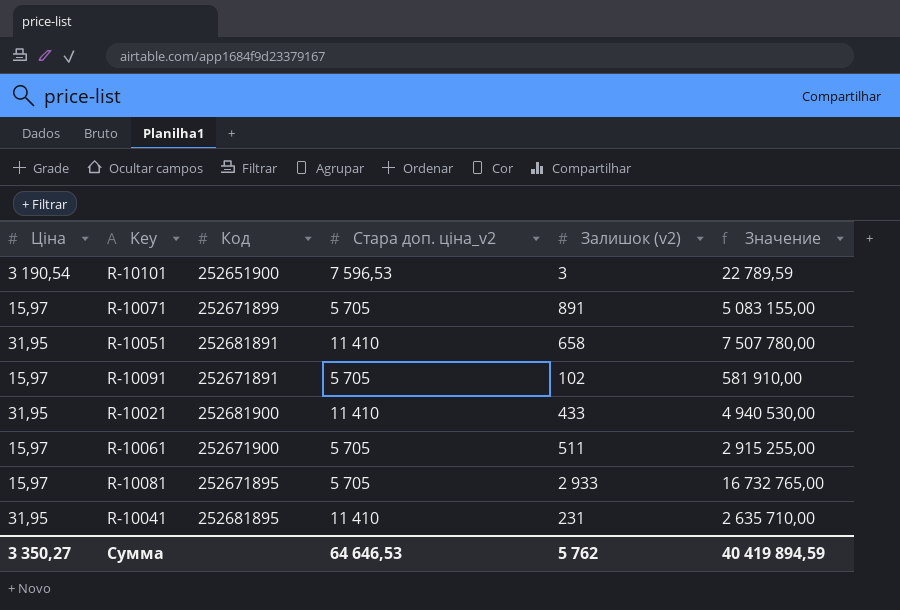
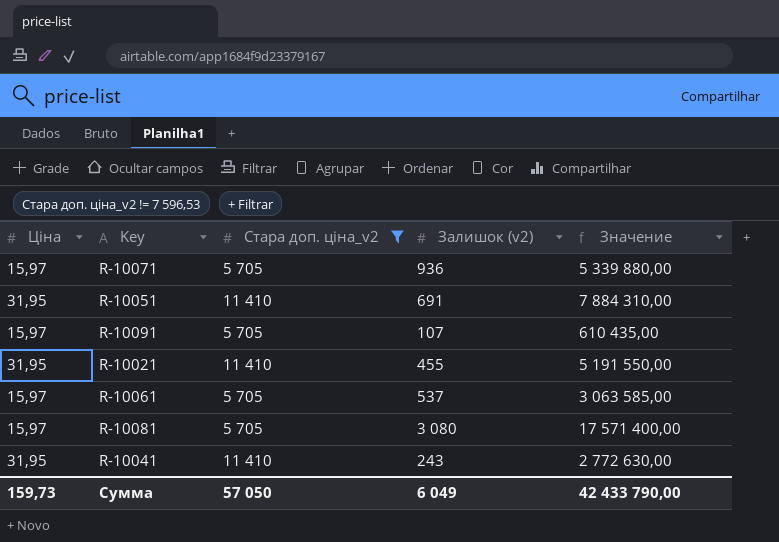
filter: none -> Стара доп. ціна_v2 != 7 596,53
column Код | position: 3 -> none
R-10071 | Залишок (v2): 891 -> 936
R-10071 | Значение: 5 083 155,00 -> 5 339 880,00
R-10051 | Залишок (v2): 658 -> 691
R-10051 | Значение: 7 507 780,00 -> 7 884 310,00
R-10091 | Залишок (v2): 102 -> 107
R-10091 | Значение: 581 910,00 -> 610 435,00
R-10021 | Залишок (v2): 433 -> 455
R-10021 | Значение: 4 940 530,00 -> 5 191 550,00
R-10061 | Залишок (v2): 511 -> 537
R-10061 | Значение: 2 915 255,00 -> 3 063 585,00
R-10081 | Залишок (v2): 2 933 -> 3 080
R-10081 | Значение: 16 732 765,00 -> 17 571 400,00
R-10041 | Залишок (v2): 231 -> 243
R-10041 | Значение: 2 635 710,00 -> 2 772 630,00
Сумма | Ціна: 3 350,27 -> 159,73
Сумма | Стара доп. ціна_v2: 64 646,53 -> 57 050
Сумма | Залишок (v2): 5 762 -> 6 049
Сумма | Значение: 40 419 894,59 -> 42 433 790,00

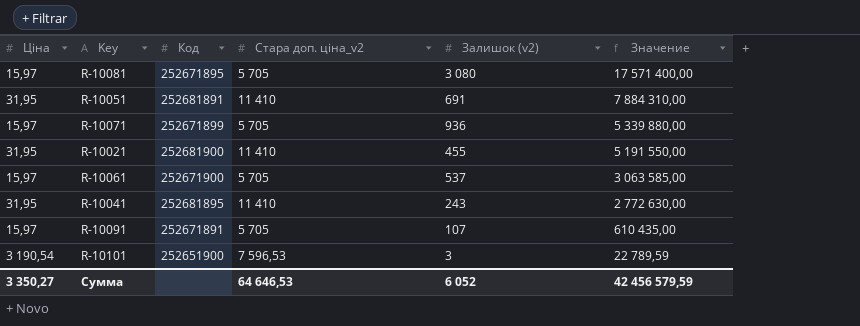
filter: Стара доп. ціна_v2 != 7 596,53 -> none
row order: none -> Значение descending
column Код | position: none -> 3
Сумма | Ціна: 159,73 -> 3 350,27
Сумма | Стара доп. ціна_v2: 57 050 -> 64 646,53
Сумма | Залишок (v2): 6 049 -> 6 052
Сумма | Значение: 42 433 790,00 -> 42 456 579,59

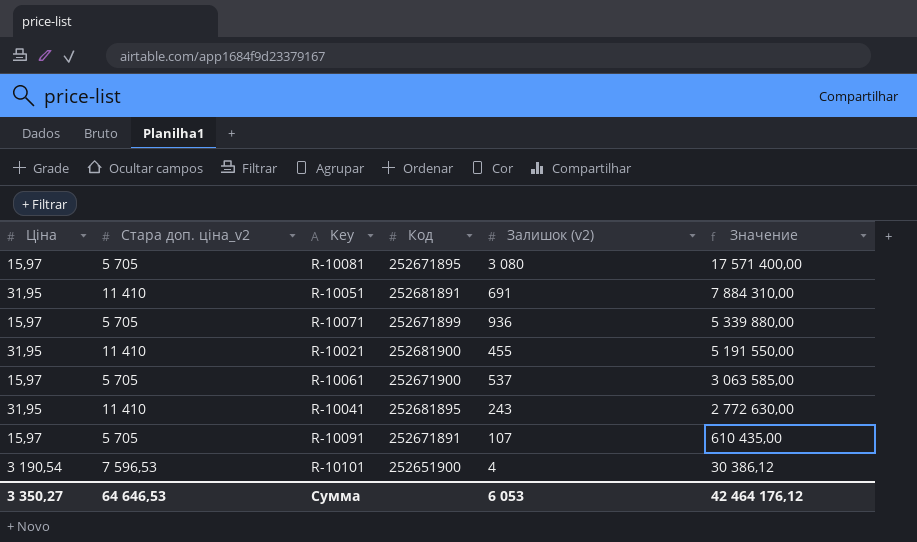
column Стара доп. ціна_v2 | position: 4 -> 2
R-10101 | Залишок (v2): 3 -> 4
R-10101 | Значение: 22 789,59 -> 30 386,12
Сумма | Залишок (v2): 6 052 -> 6 053
Сумма | Значение: 42 456 579,59 -> 42 464 176,12

